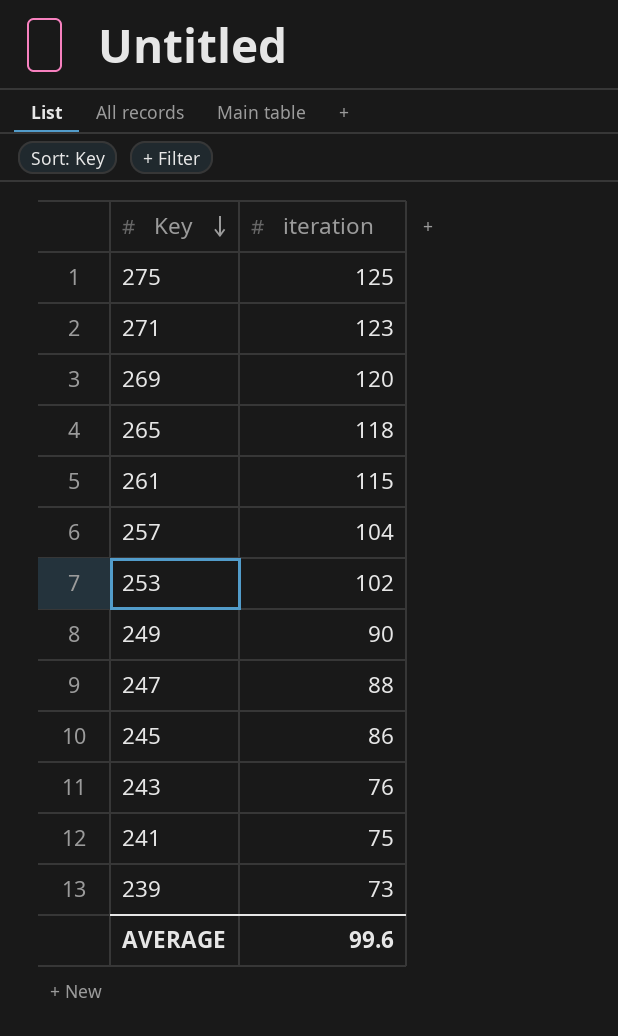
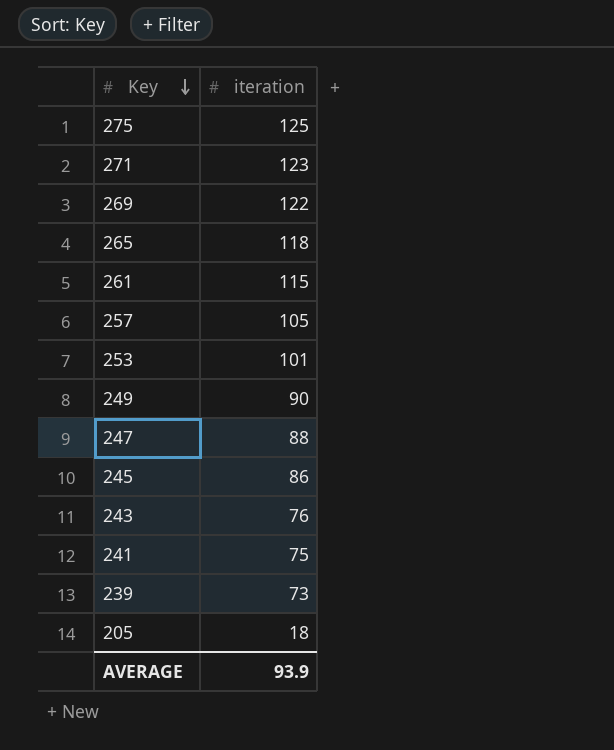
269 | iteration: 120 -> 122
257 | iteration: 104 -> 105
253 | iteration: 102 -> 101
row 205: none -> 18
AVERAGE | iteration: 99.6 -> 93.9

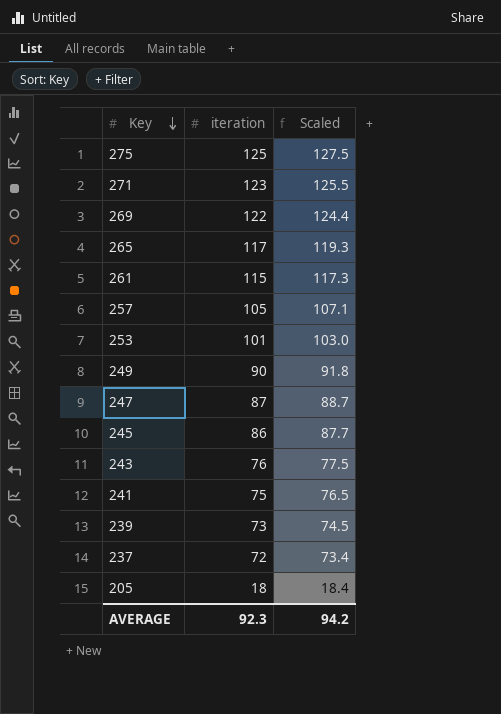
column Scaled | formula: none -> [iteration] * 1.02
265 | iteration: 118 -> 117
247 | iteration: 88 -> 87
row 237: none -> 72 | 73.4
AVERAGE | iteration: 93.9 -> 92.3

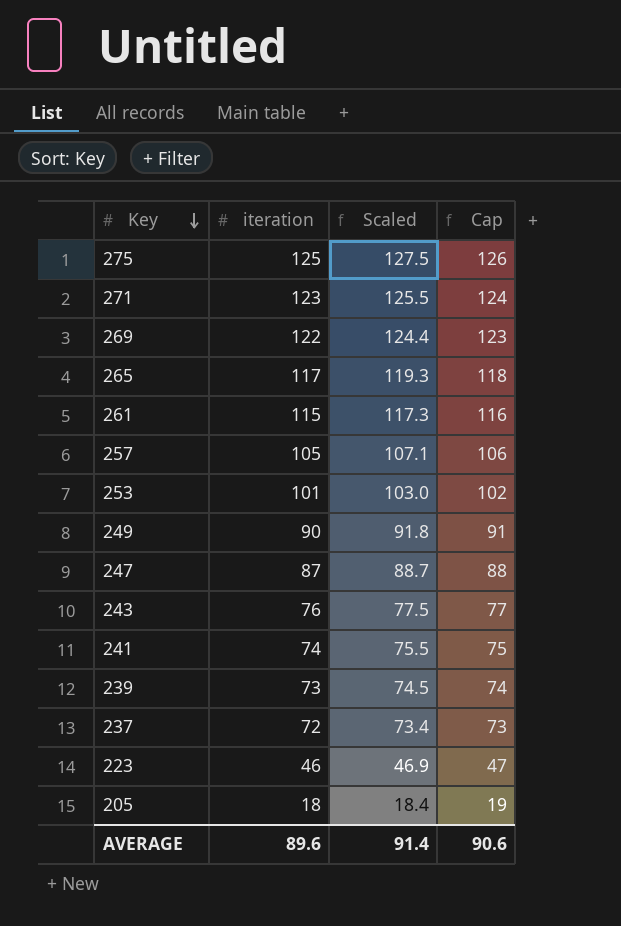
column Cap | formula: none -> [iteration] + 1
row 245: 86 | 87.7 -> none
241 | iteration: 75 -> 74
241 | Scaled: 76.5 -> 75.5
row 223: none -> 46 | 46.9 | 47
AVERAGE | iteration: 92.3 -> 89.6
AVERAGE | Scaled: 94.2 -> 91.4

